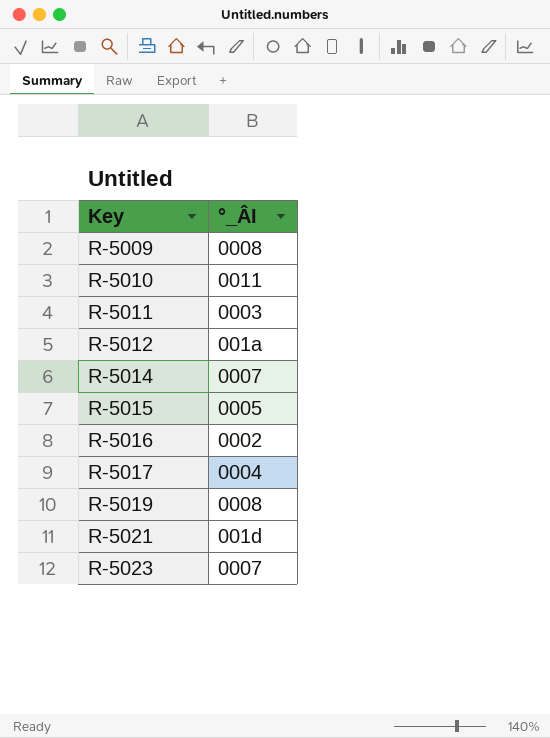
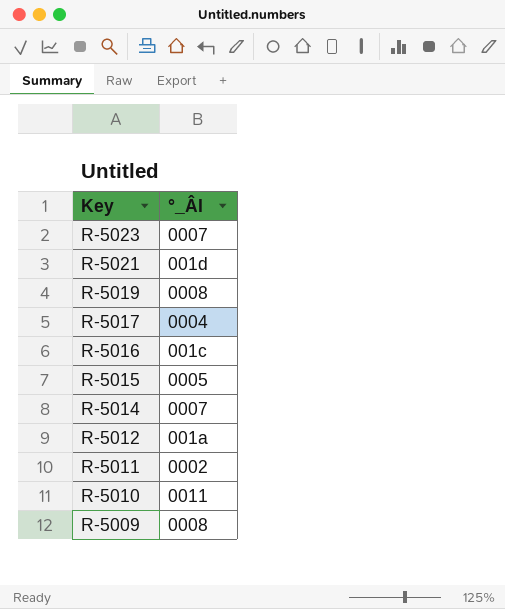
row order: Key ascending -> Key descending
R-5016 | °_ÂI: 0002 -> 001c
R-5011 | °_ÂI: 0003 -> 0002

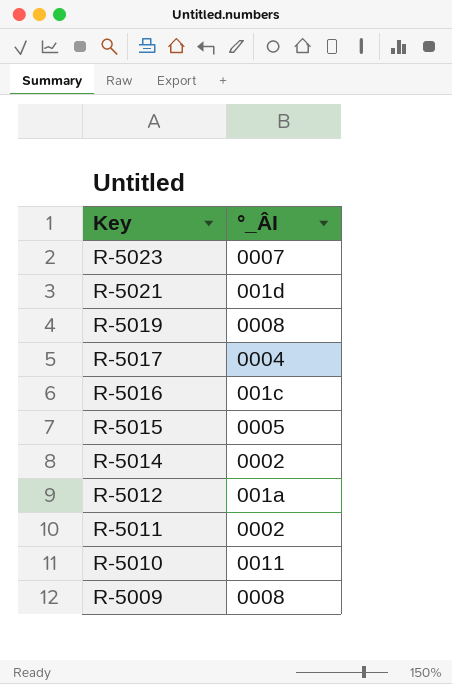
R-5014 | °_ÂI: 0007 -> 0002

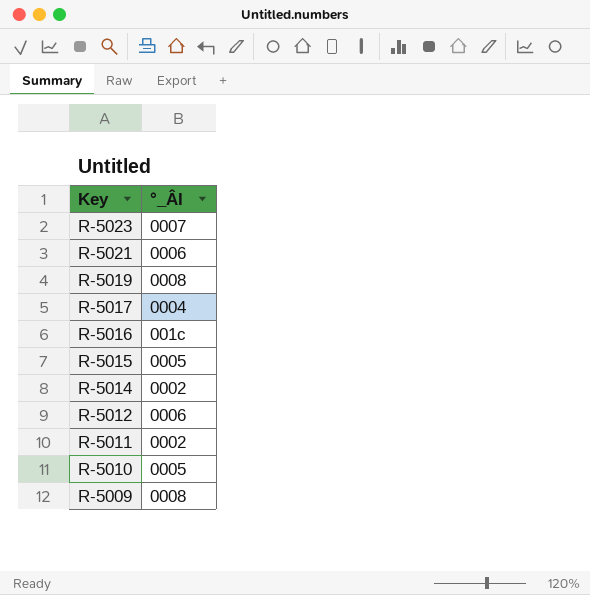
R-5021 | °_ÂI: 001d -> 0006
R-5012 | °_ÂI: 001a -> 0006
R-5010 | °_ÂI: 0011 -> 0005

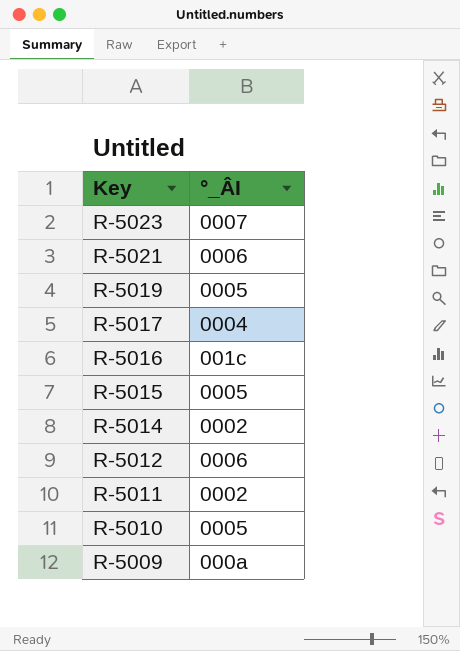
R-5019 | °_ÂI: 0008 -> 0005
R-5009 | °_ÂI: 0008 -> 000a

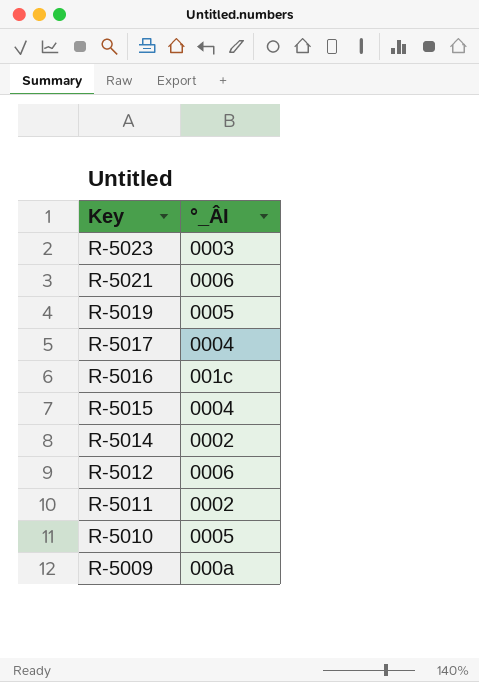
R-5023 | °_ÂI: 0007 -> 0003
R-5015 | °_ÂI: 0005 -> 0004

